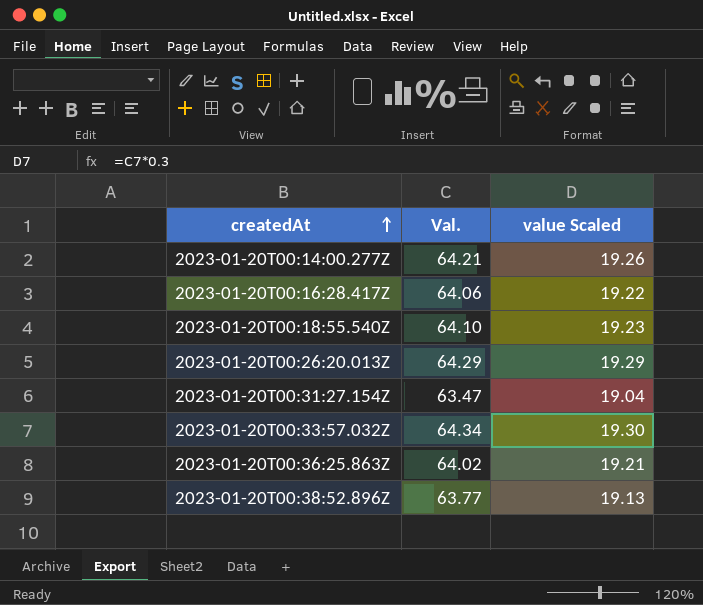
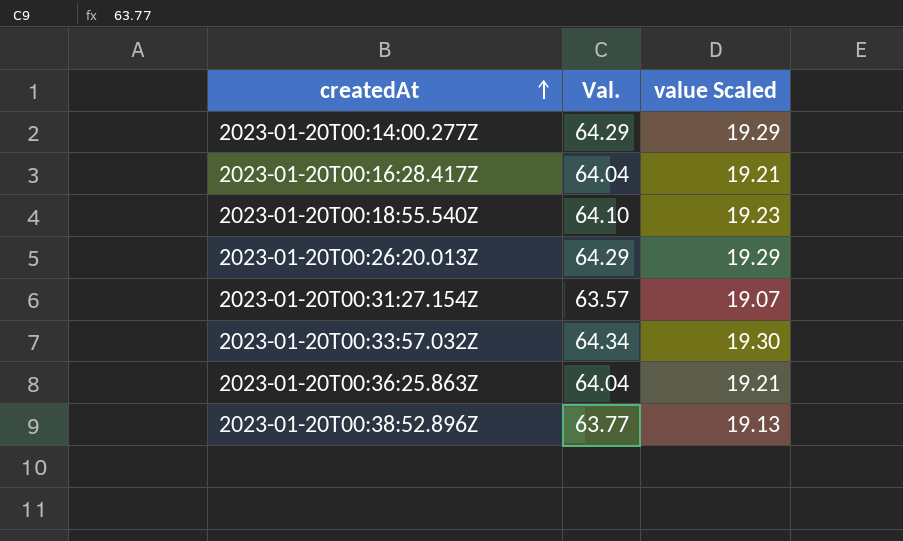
2023-01-20T00:14:00.277Z | Val.: 64.21 -> 64.29
2023-01-20T00:14:00.277Z | value Scaled: 19.26 -> 19.29
2023-01-20T00:16:28.417Z | Val.: 64.06 -> 64.04
2023-01-20T00:16:28.417Z | value Scaled: 19.22 -> 19.21
2023-01-20T00:31:27.154Z | Val.: 63.47 -> 63.57
2023-01-20T00:31:27.154Z | value Scaled: 19.04 -> 19.07
2023-01-20T00:36:25.863Z | Val.: 64.02 -> 64.04

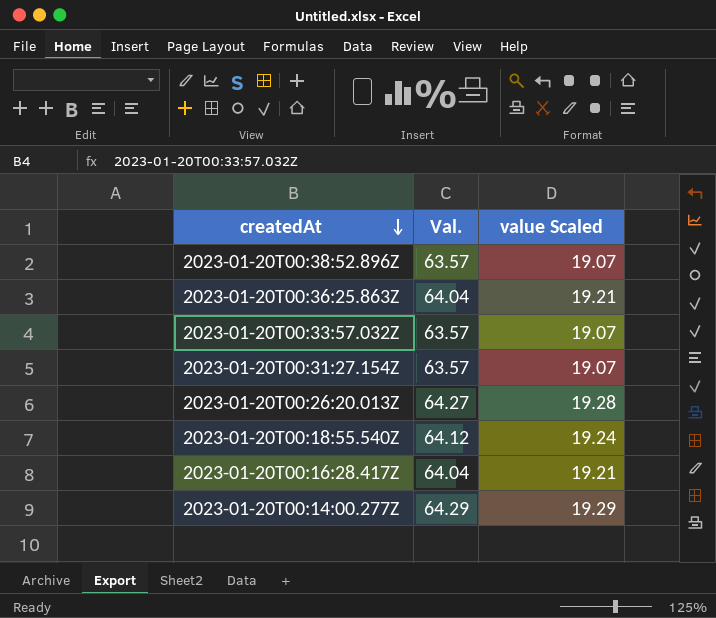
row order: createdAt ascending -> createdAt descending
2023-01-20T00:38:52.896Z | Val.: 63.77 -> 63.57
2023-01-20T00:38:52.896Z | value Scaled: 19.13 -> 19.07
2023-01-20T00:33:57.032Z | Val.: 64.34 -> 63.57
2023-01-20T00:33:57.032Z | value Scaled: 19.30 -> 19.07
2023-01-20T00:26:20.013Z | Val.: 64.29 -> 64.27
2023-01-20T00:26:20.013Z | value Scaled: 19.29 -> 19.28
2023-01-20T00:18:55.540Z | Val.: 64.10 -> 64.12
2023-01-20T00:18:55.540Z | value Scaled: 19.23 -> 19.24

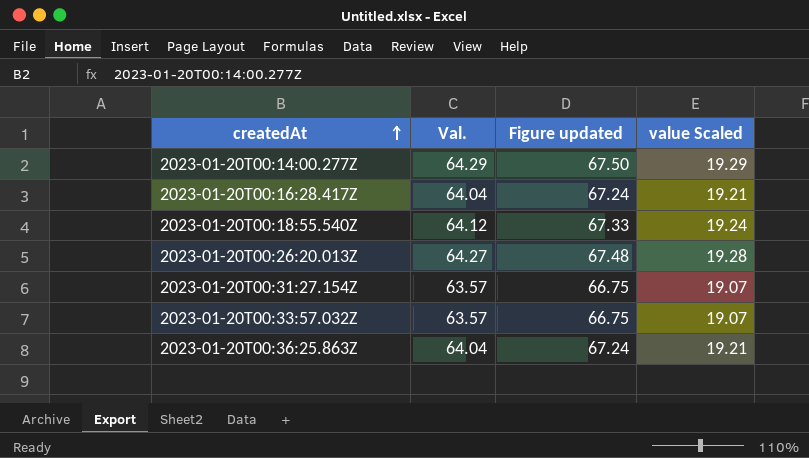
row order: createdAt descending -> createdAt ascending
column Figure updated | formula: none -> [Val.] * 1.05
row 2023-01-20T00:38:52.896Z: 63.57 | 19.07 -> none

